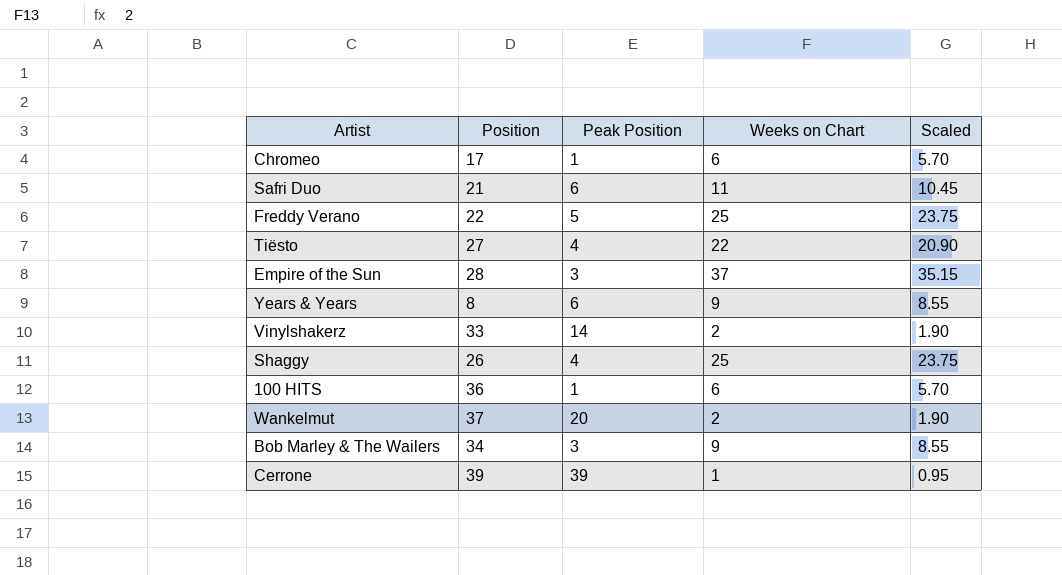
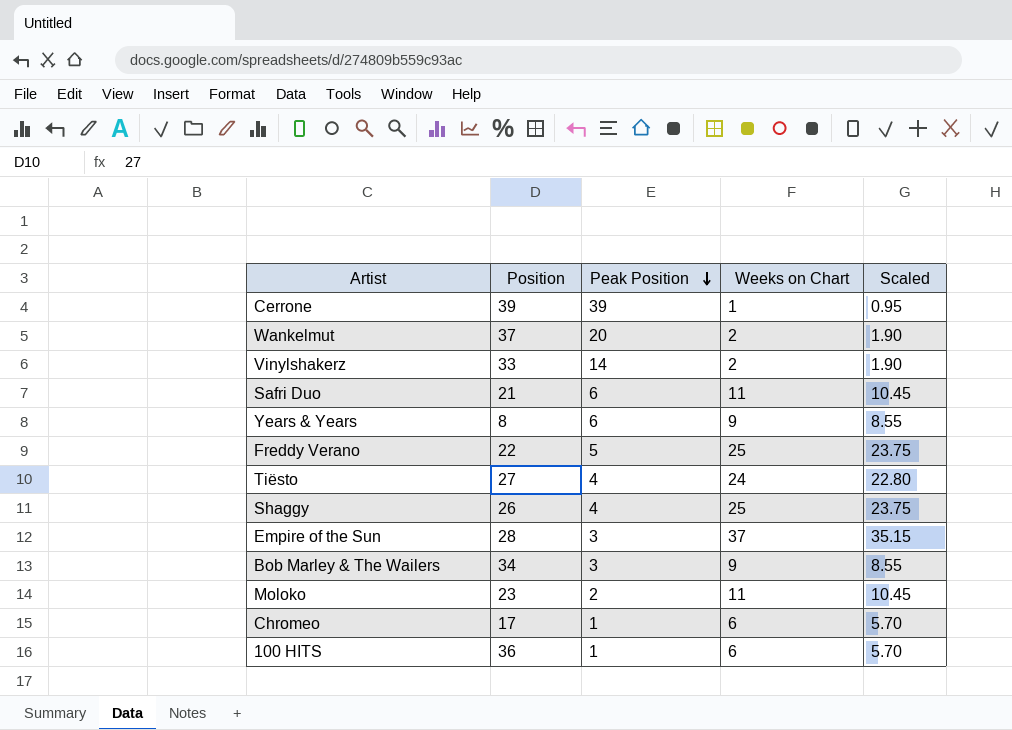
row order: none -> Peak Position descending
Tiësto | Weeks on Chart: 22 -> 24
Tiësto | Scaled: 20.90 -> 22.80
row Moloko: none -> 23 | 2 | 11 | 10.45

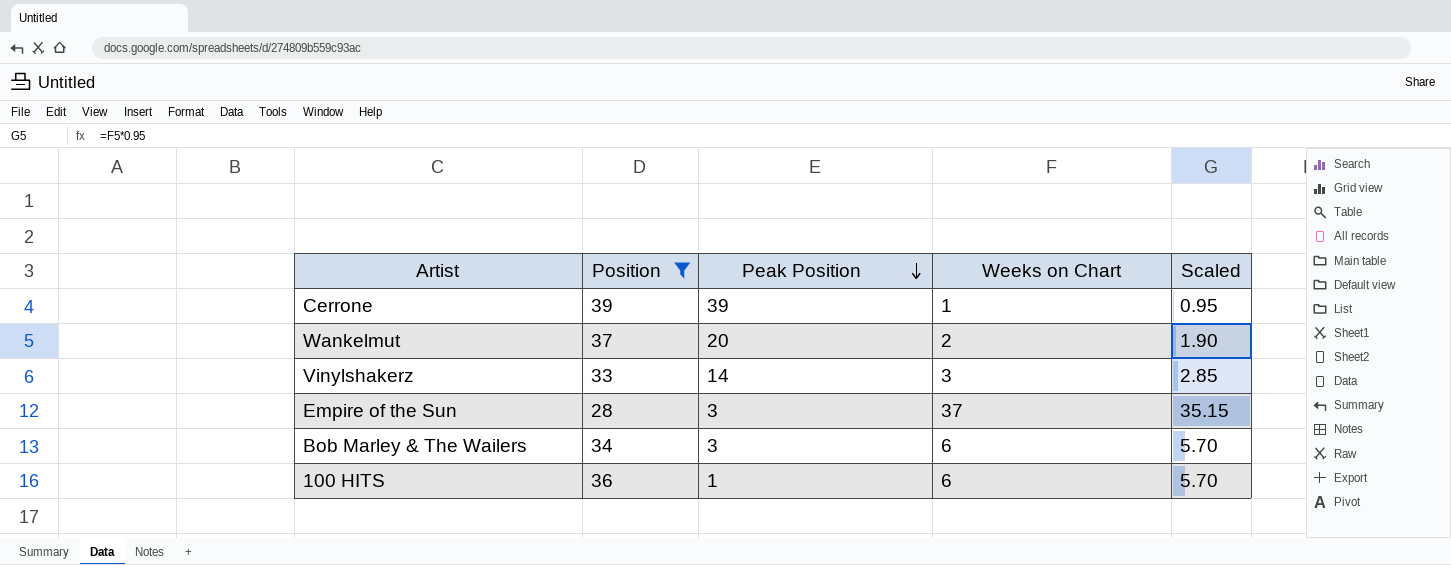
filter: none -> Position >= 28
Vinylshakerz | Weeks on Chart: 2 -> 3
Vinylshakerz | Scaled: 1.90 -> 2.85
Bob Marley & The Wailers | Weeks on Chart: 9 -> 6
Bob Marley & The Wailers | Scaled: 8.55 -> 5.70

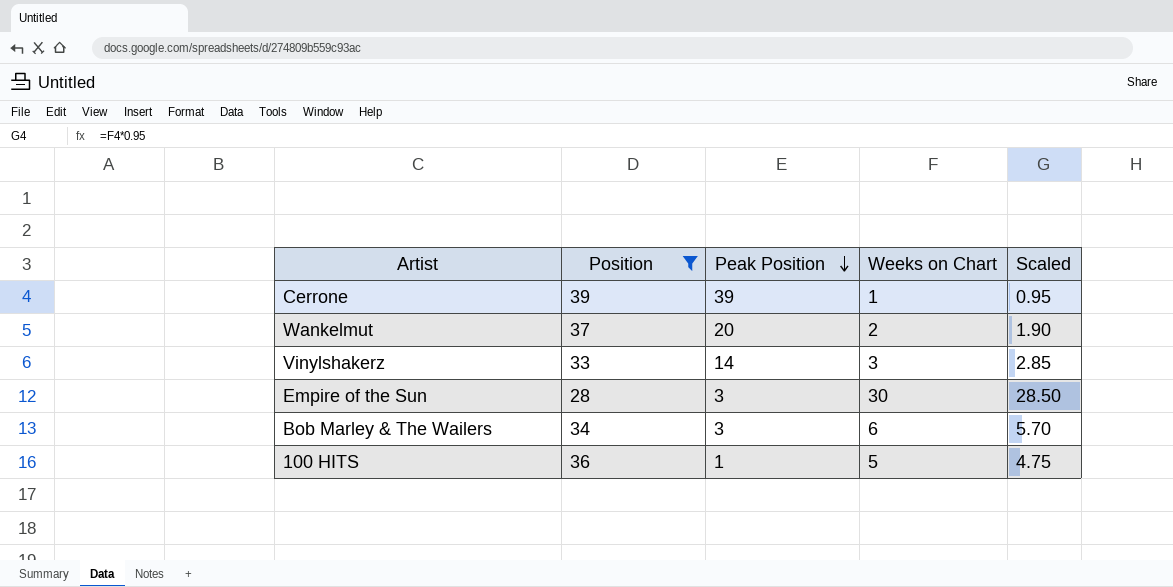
Empire of the Sun | Weeks on Chart: 37 -> 30
Empire of the Sun | Scaled: 35.15 -> 28.50
100 HITS | Weeks on Chart: 6 -> 5
100 HITS | Scaled: 5.70 -> 4.75

